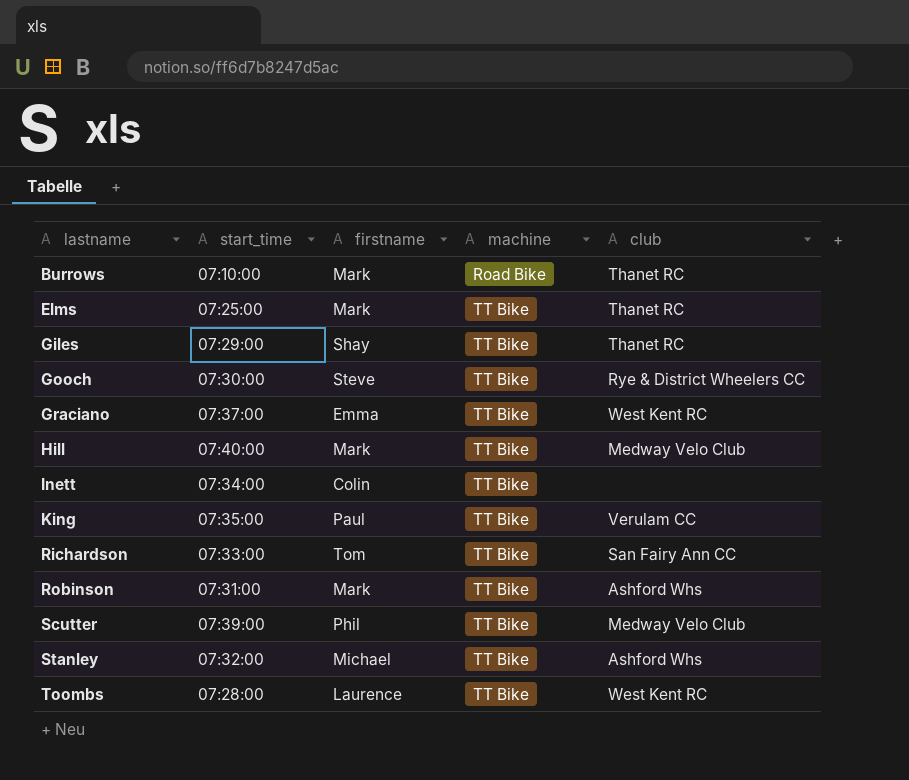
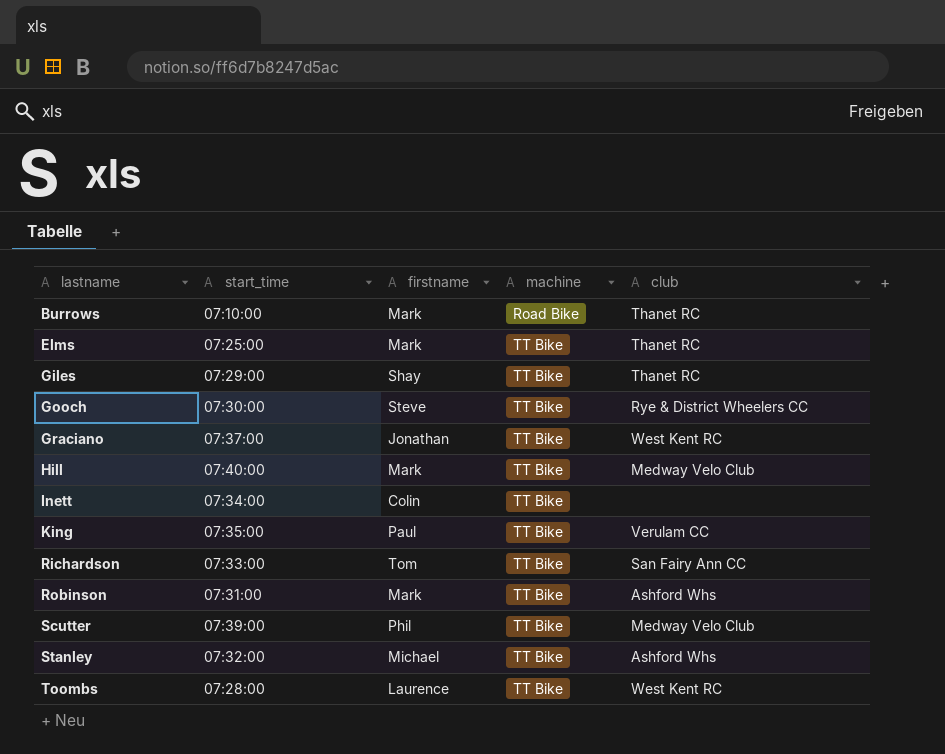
Graciano | firstname: Emma -> Jonathan

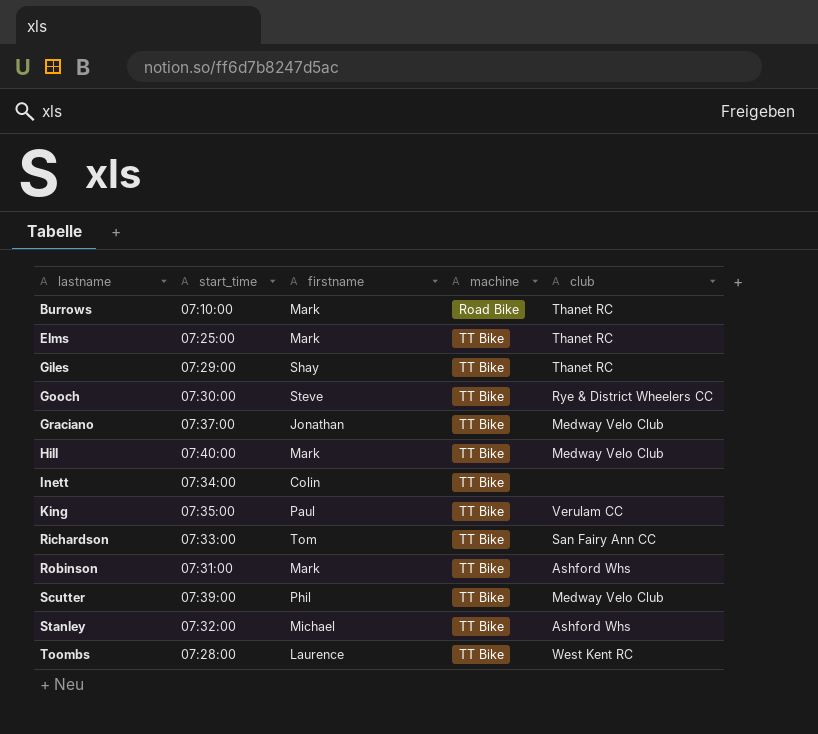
Graciano | club: West Kent RC -> Medway Velo Club

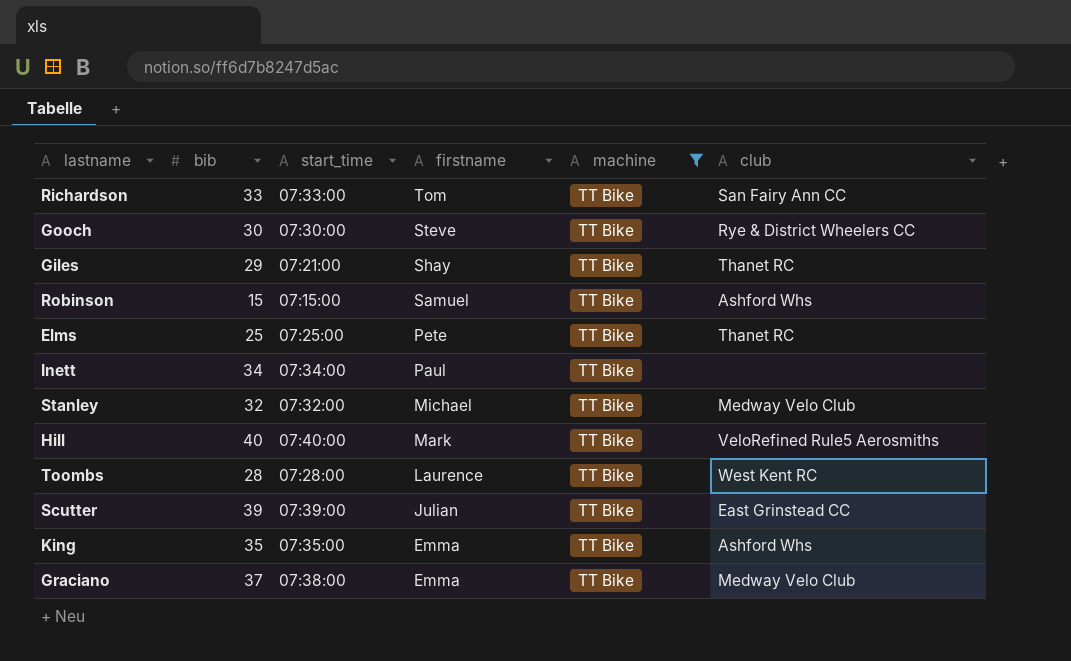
filter: none -> machine = TT Bike
row order: lastname ascending -> firstname descending
column bib | position: none -> 2
Giles | start_time: 07:29:00 -> 07:21:00
Robinson | start_time: 07:31:00 -> 07:15:00
Robinson | firstname: Mark -> Samuel
Elms | firstname: Mark -> Pete
Inett | firstname: Colin -> Paul
Stanley | club: Ashford Whs -> Medway Velo Club
Hill | club: Medway Velo Club -> VeloRefined Rule5 Aerosmiths
Scutter | firstname: Phil -> Julian
Scutter | club: Medway Velo Club -> East Grinstead CC
King | firstname: Paul -> Emma
King | club: Verulam CC -> Ashford Whs
Graciano | start_time: 07:37:00 -> 07:38:00
Graciano | firstname: Jonathan -> Emma

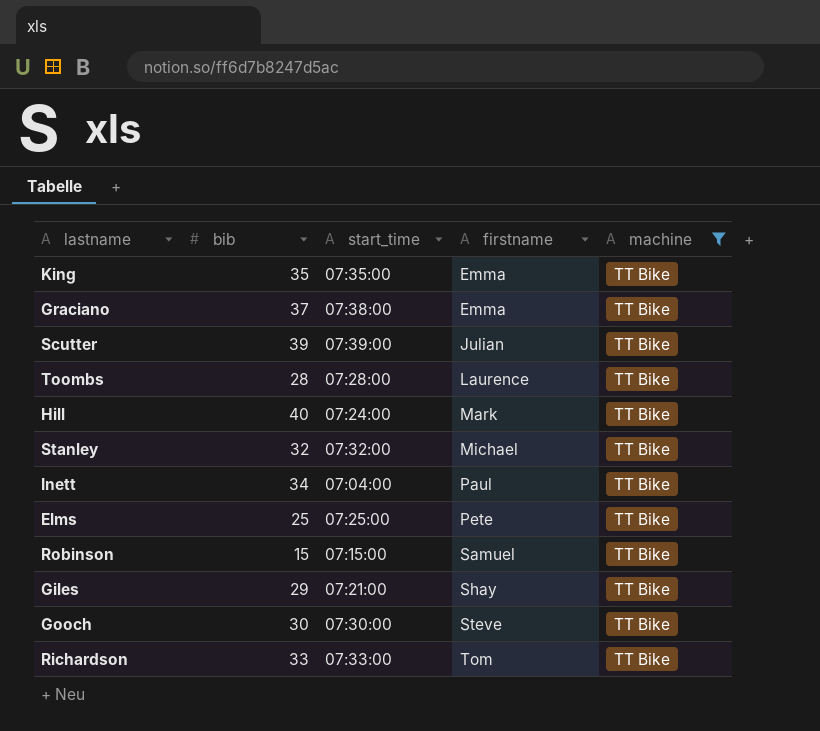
row order: firstname descending -> firstname ascending
column club | position: 6 -> none
Hill | start_time: 07:40:00 -> 07:24:00
Inett | start_time: 07:34:00 -> 07:04:00

